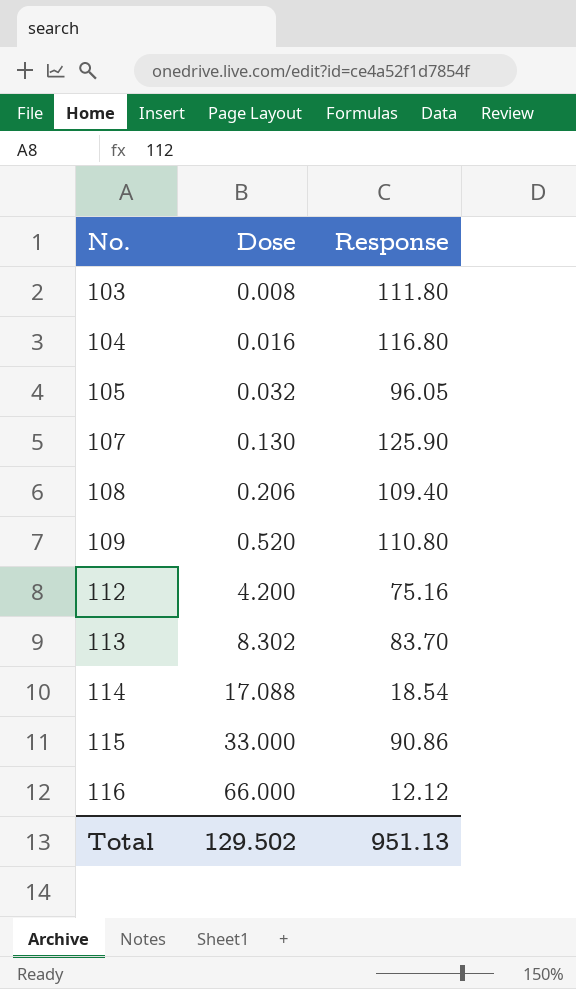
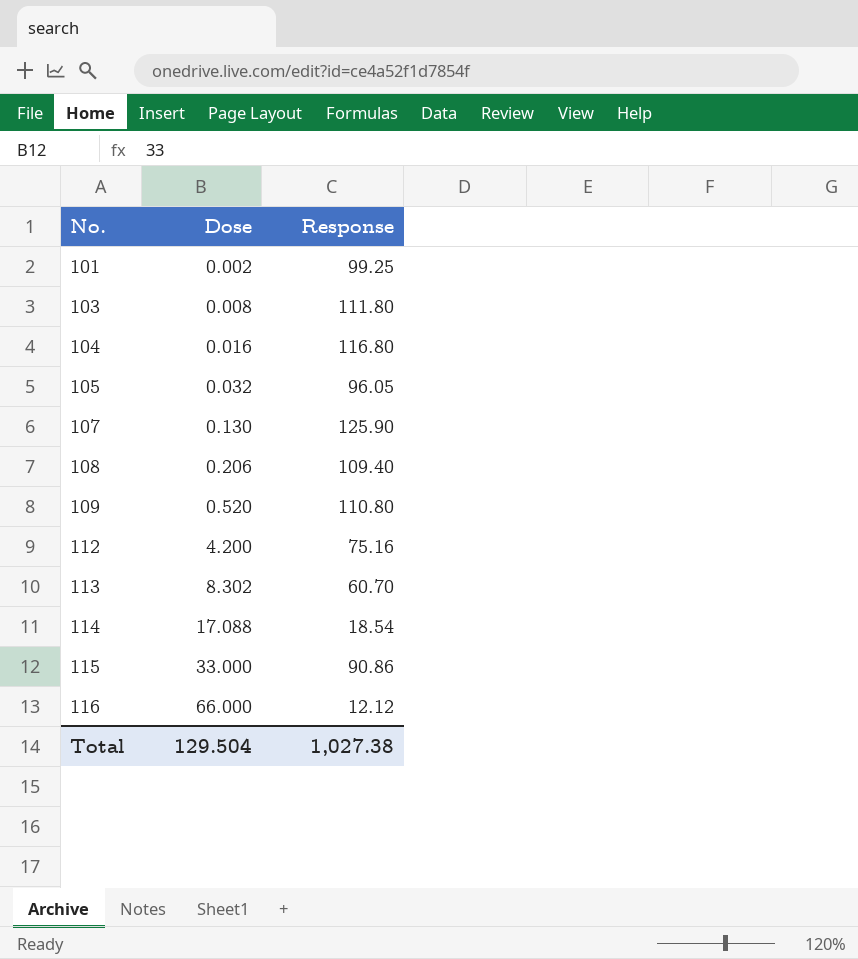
row 101: none -> 0.002 | 99.25
113 | Response: 83.70 -> 60.70
Total | Dose: 129.502 -> 129.504
Total | Response: 951.13 -> 1,027.38

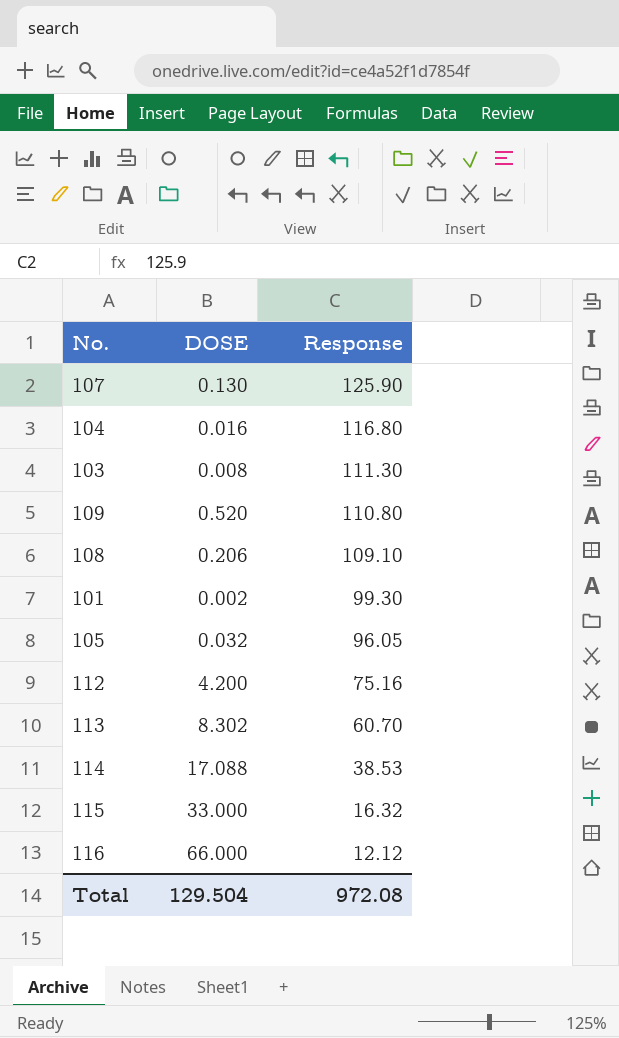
row order: No. ascending -> Response descending
column name: Dose -> DOSE
103 | Response: 111.80 -> 111.30
108 | Response: 109.40 -> 109.10
101 | Response: 99.25 -> 99.30
114 | Response: 18.54 -> 38.53
115 | Response: 90.86 -> 16.32
Total | Response: 1,027.38 -> 972.08

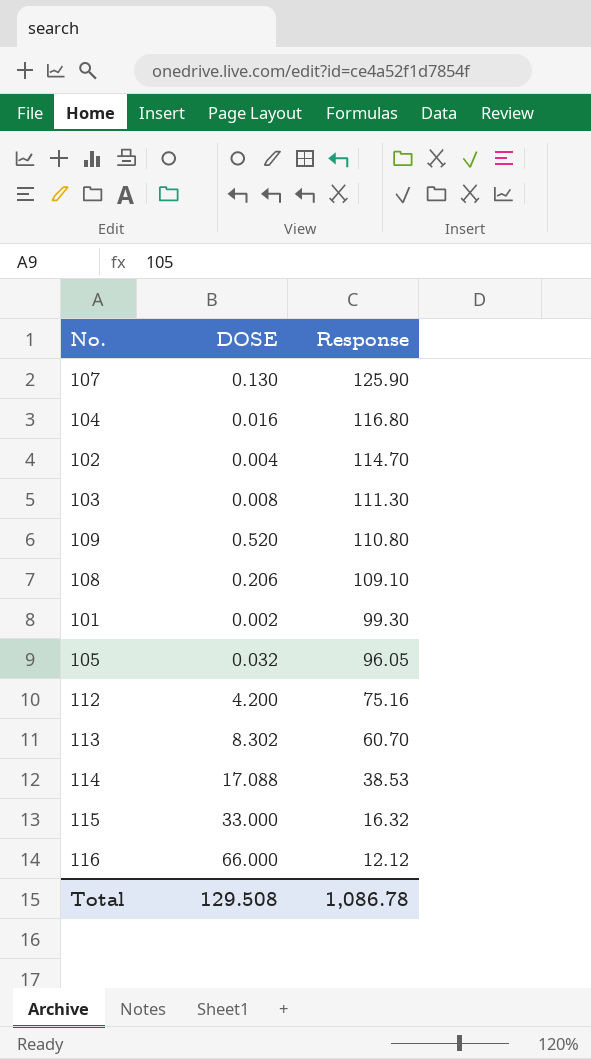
row 102: none -> 0.004 | 114.70
Total | DOSE: 129.504 -> 129.508
Total | Response: 972.08 -> 1,086.78

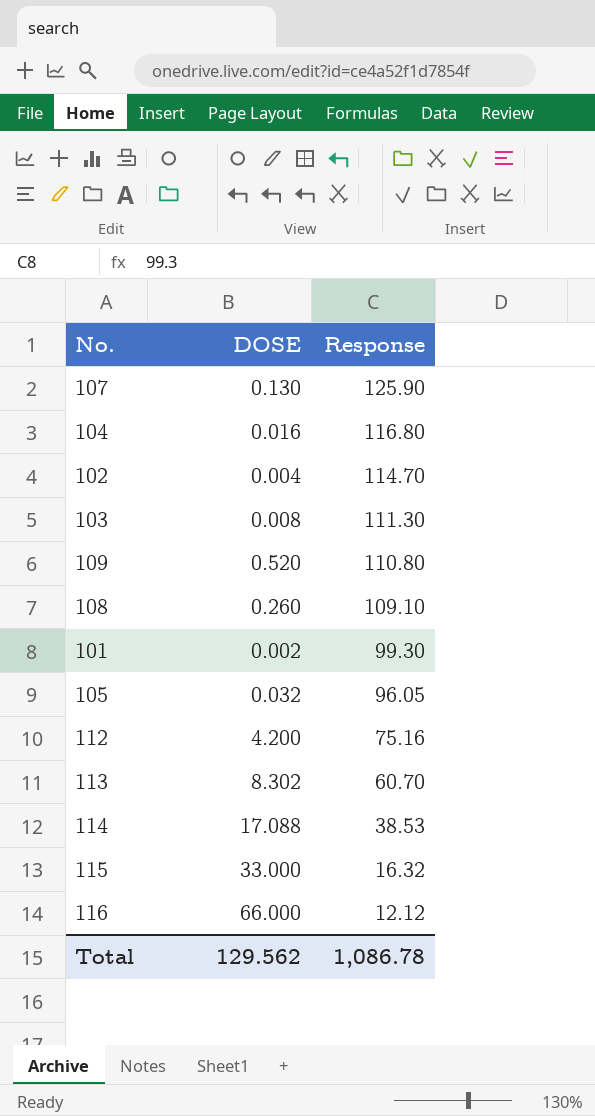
108 | DOSE: 0.206 -> 0.260
Total | DOSE: 129.508 -> 129.562

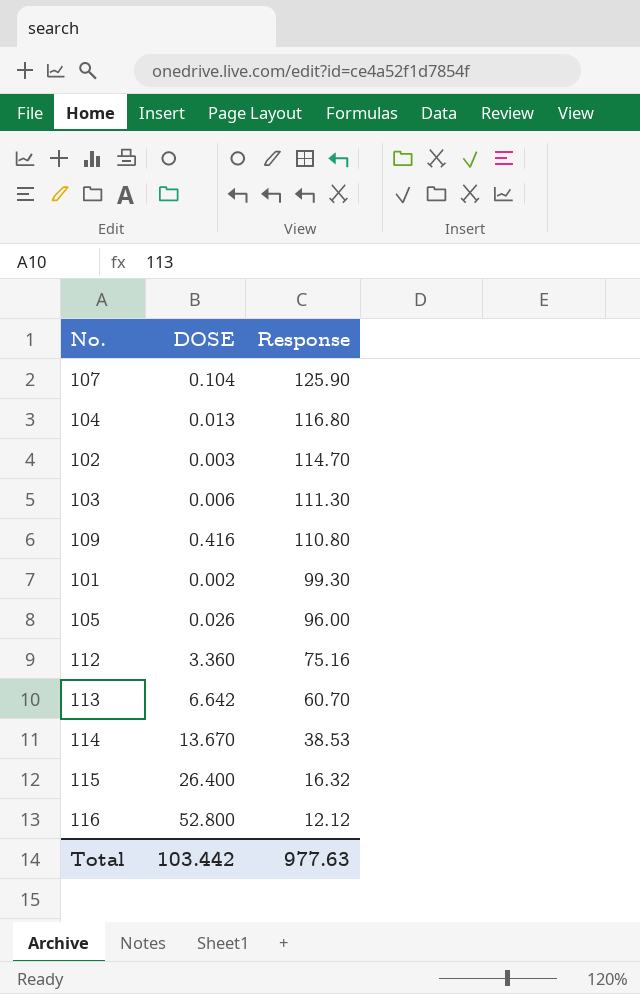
row 108: 0.260 | 109.10 -> none
107 | DOSE: 0.130 -> 0.104
104 | DOSE: 0.016 -> 0.013
102 | DOSE: 0.004 -> 0.003
103 | DOSE: 0.008 -> 0.006
109 | DOSE: 0.520 -> 0.416
105 | DOSE: 0.032 -> 0.026
105 | Response: 96.05 -> 96.00
112 | DOSE: 4.200 -> 3.360
113 | DOSE: 8.302 -> 6.642
114 | DOSE: 17.088 -> 13.670
115 | DOSE: 33.000 -> 26.400
116 | DOSE: 66.000 -> 52.800
Total | DOSE: 129.562 -> 103.442
Total | Response: 1,086.78 -> 977.63

